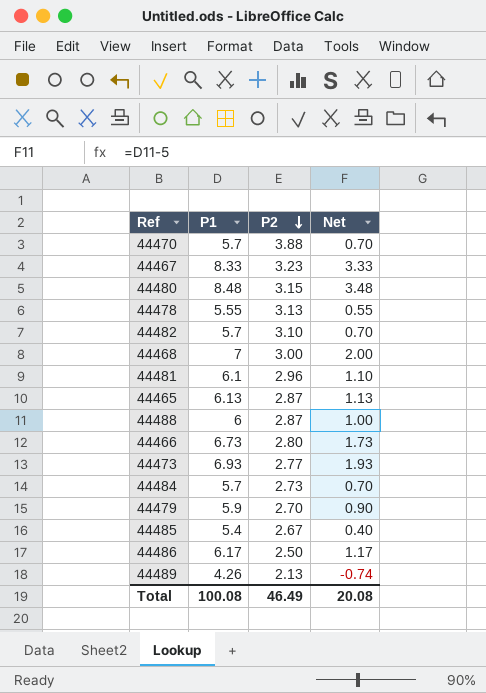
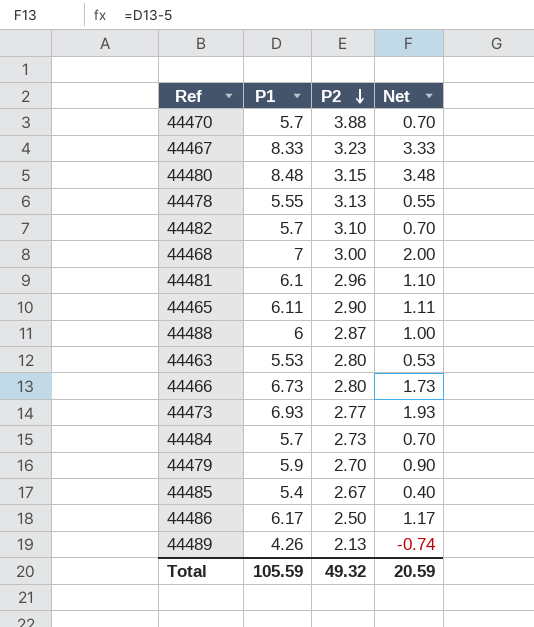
44465 | P1: 6.13 -> 6.11
44465 | P2: 2.87 -> 2.90
44465 | Net: 1.13 -> 1.11
row 44463: none -> 5.53 | 2.80 | 0.53
Total | P1: 100.08 -> 105.59
Total | P2: 46.49 -> 49.32
Total | Net: 20.08 -> 20.59

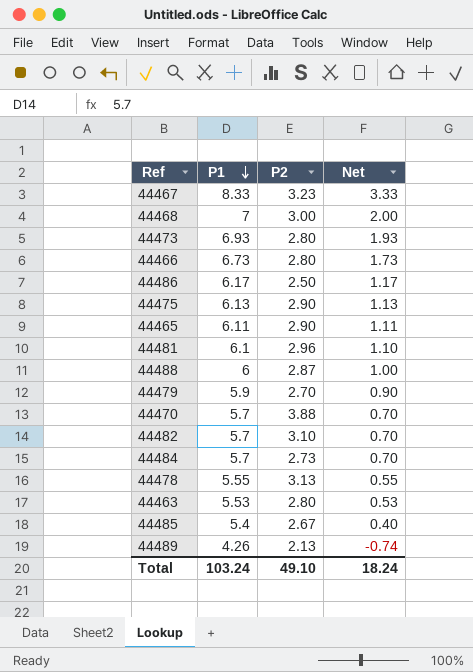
row order: P2 descending -> P1 descending
row 44480: 8.48 | 3.15 | 3.48 -> none
44473 | P2: 2.77 -> 2.80
row 44475: none -> 6.13 | 2.90 | 1.13
Total | P1: 105.59 -> 103.24
Total | P2: 49.32 -> 49.10
Total | Net: 20.59 -> 18.24

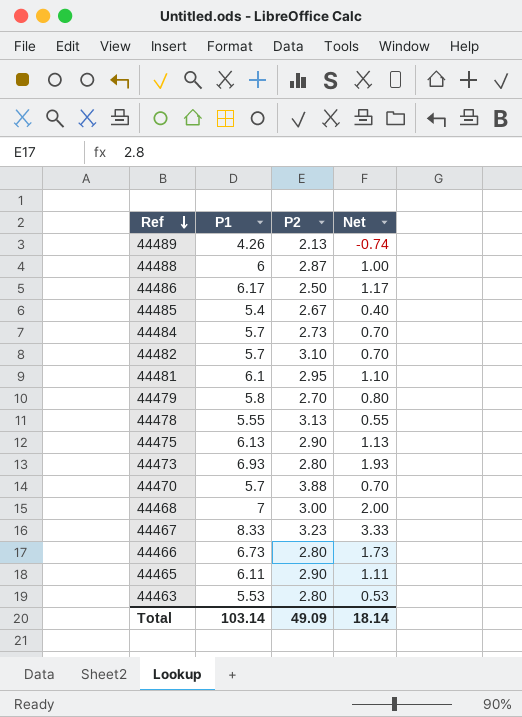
row order: P1 descending -> Ref descending
44481 | P2: 2.96 -> 2.95
44479 | P1: 5.9 -> 5.8
44479 | Net: 0.90 -> 0.80
Total | P1: 103.24 -> 103.14
Total | P2: 49.10 -> 49.09
Total | Net: 18.24 -> 18.14

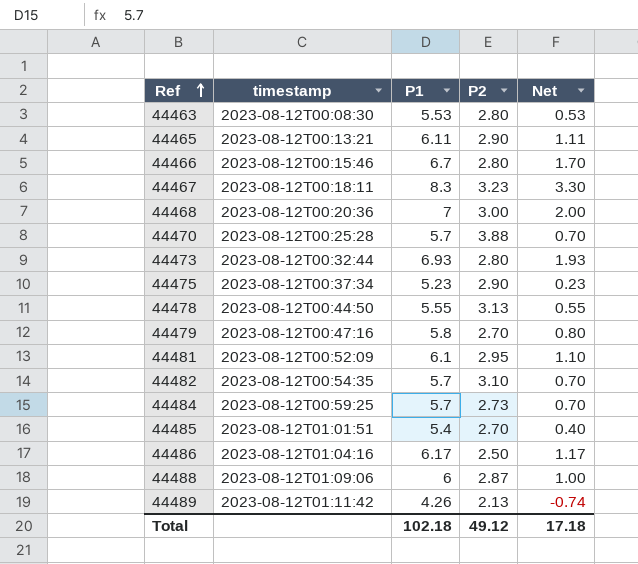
row order: Ref descending -> Ref ascending
column timestamp | position: none -> 2
44466 | P1: 6.73 -> 6.7
44466 | Net: 1.73 -> 1.70
44467 | P1: 8.33 -> 8.3
44467 | Net: 3.33 -> 3.30
44475 | P1: 6.13 -> 5.23
44475 | Net: 1.13 -> 0.23
44485 | P2: 2.67 -> 2.70
Total | P1: 103.14 -> 102.18
Total | P2: 49.09 -> 49.12
Total | Net: 18.14 -> 17.18

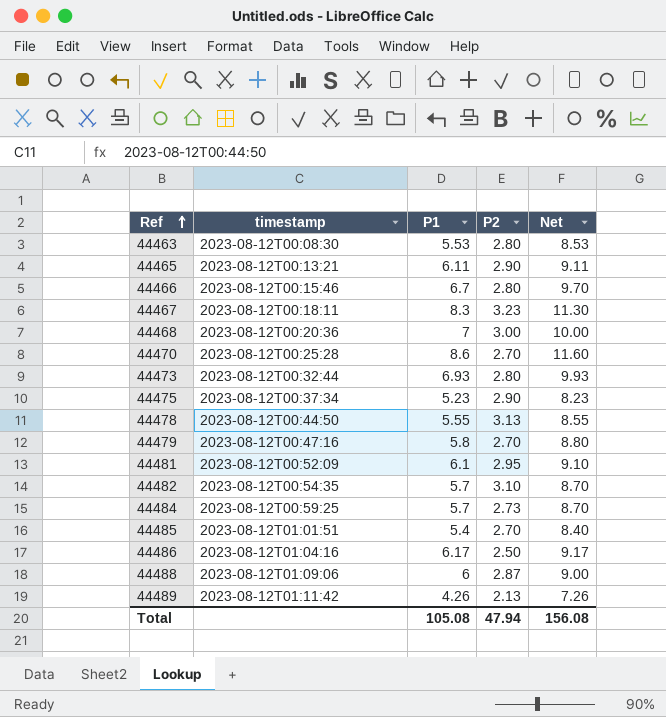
column Net | formula: [P1] - 5 -> [P1] + 3
44470 | P1: 5.7 -> 8.6
44470 | P2: 3.88 -> 2.70
Total | P1: 102.18 -> 105.08
Total | P2: 49.12 -> 47.94
Total | Net: 17.18 -> 156.08

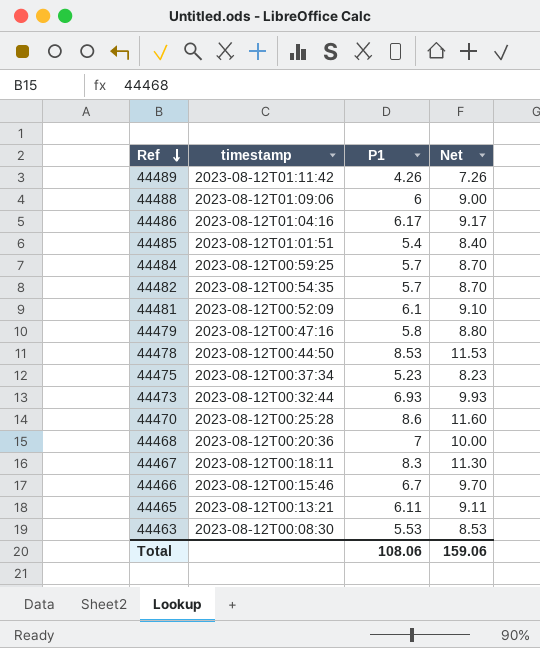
row order: Ref ascending -> Ref descending
column P2 | position: 4 -> none
44478 | P1: 5.55 -> 8.53
44478 | Net: 8.55 -> 11.53
Total | P1: 105.08 -> 108.06
Total | Net: 156.08 -> 159.06

